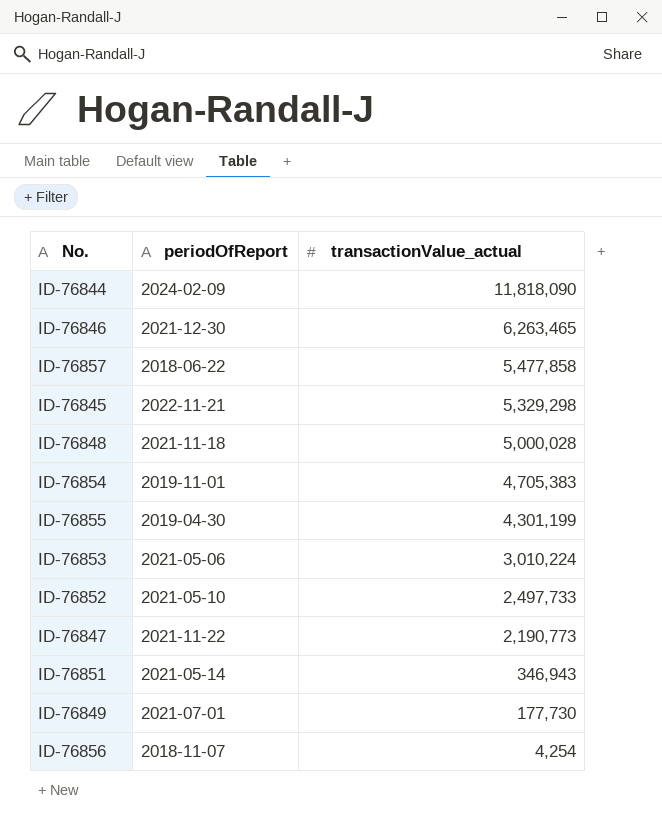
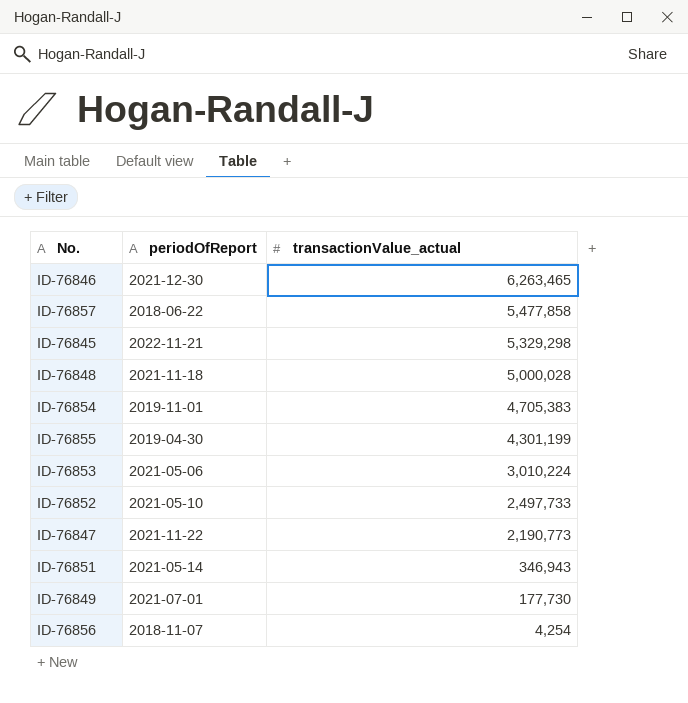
row ID-76844: 2024-02-09 | 11,818,090 -> none

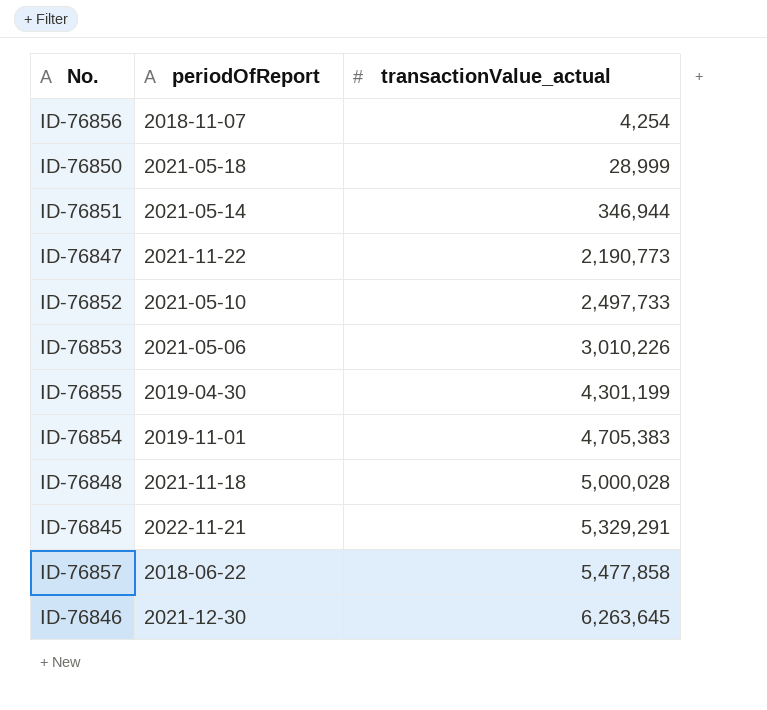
row order: transactionValue_actual descending -> transactionValue_actual ascending
row ID-76849: 2021-07-01 | 177,730 -> none
row ID-76850: none -> 2021-05-18 | 28,999
ID-76851 | transactionValue_actual: 346,943 -> 346,944
ID-76853 | transactionValue_actual: 3,010,224 -> 3,010,226
ID-76845 | transactionValue_actual: 5,329,298 -> 5,329,291
ID-76846 | transactionValue_actual: 6,263,465 -> 6,263,645

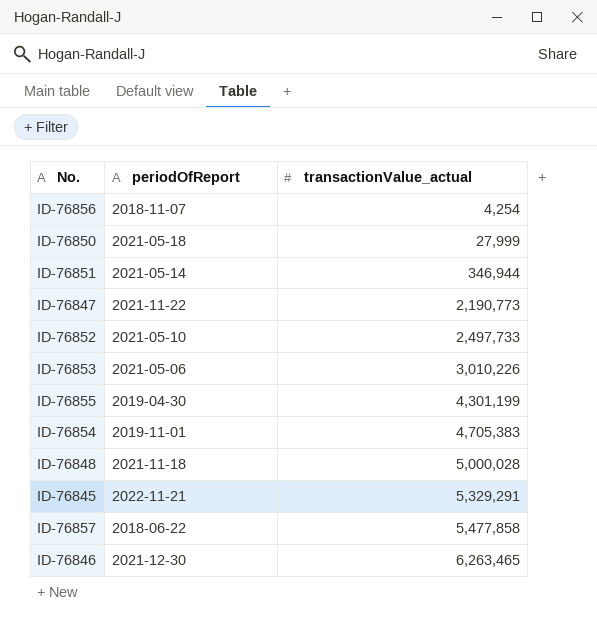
ID-76850 | transactionValue_actual: 28,999 -> 27,999
ID-76846 | transactionValue_actual: 6,263,645 -> 6,263,465

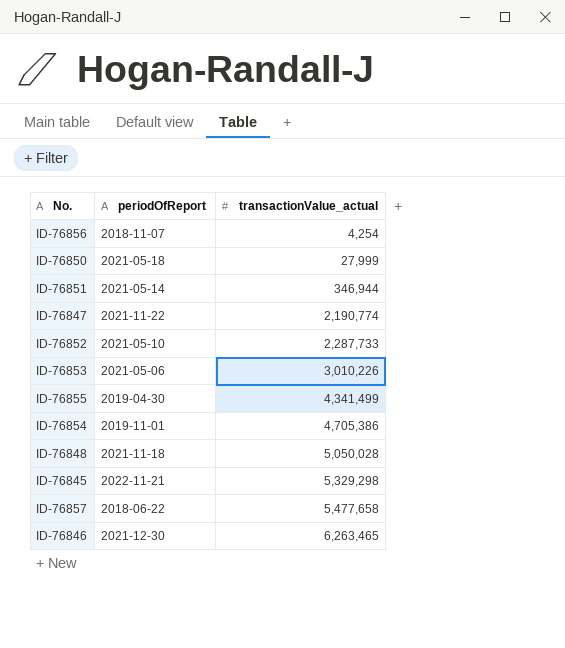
ID-76847 | transactionValue_actual: 2,190,773 -> 2,190,774
ID-76852 | transactionValue_actual: 2,497,733 -> 2,287,733
ID-76855 | transactionValue_actual: 4,301,199 -> 4,341,499
ID-76854 | transactionValue_actual: 4,705,383 -> 4,705,386
ID-76848 | transactionValue_actual: 5,000,028 -> 5,050,028
ID-76845 | transactionValue_actual: 5,329,291 -> 5,329,298
ID-76857 | transactionValue_actual: 5,477,858 -> 5,477,658

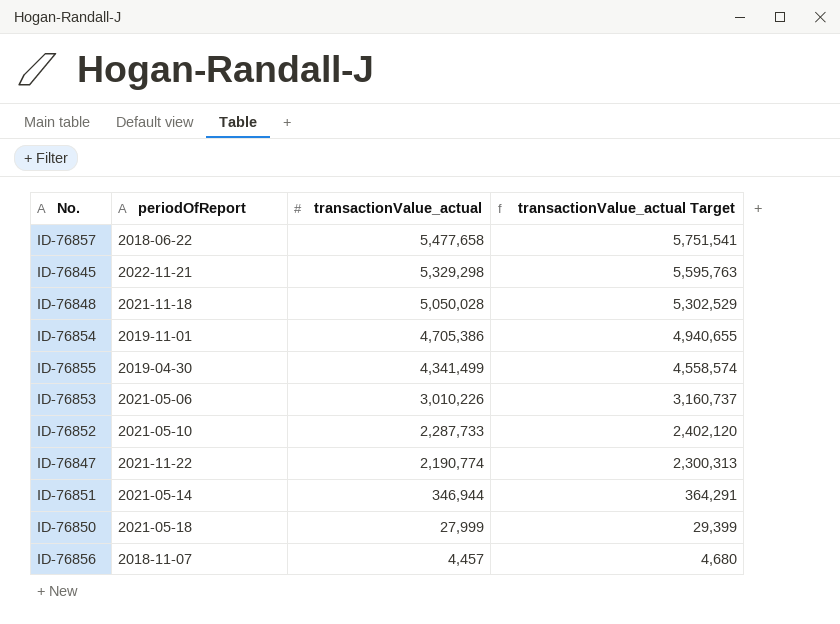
row order: transactionValue_actual ascending -> transactionValue_actual descending
column transactionValue_actual Target | formula: none -> [transactionValue_actual] * 1.05
row ID-76846: 2021-12-30 | 6,263,465 -> none
ID-76856 | transactionValue_actual: 4,254 -> 4,457

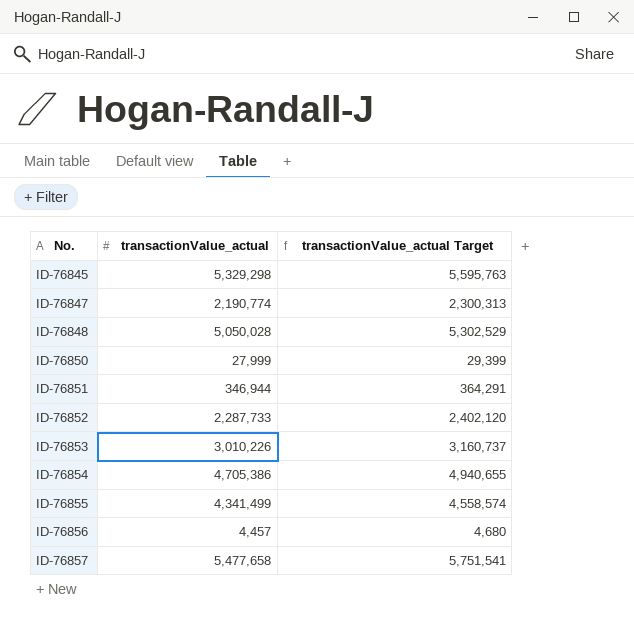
row order: transactionValue_actual descending -> No. ascending
column periodOfReport | position: 2 -> none

